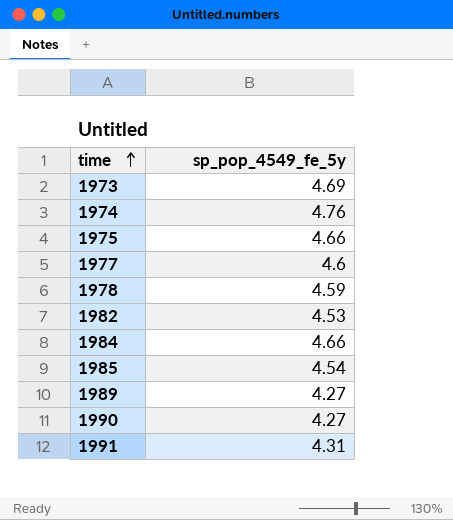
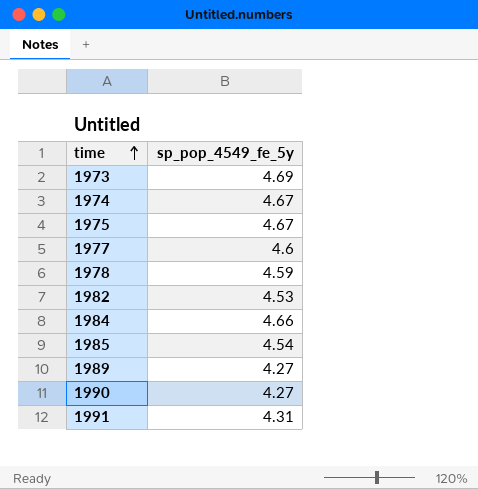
1974 | sp_pop_4549_fe_5y: 4.76 -> 4.67
1975 | sp_pop_4549_fe_5y: 4.66 -> 4.67

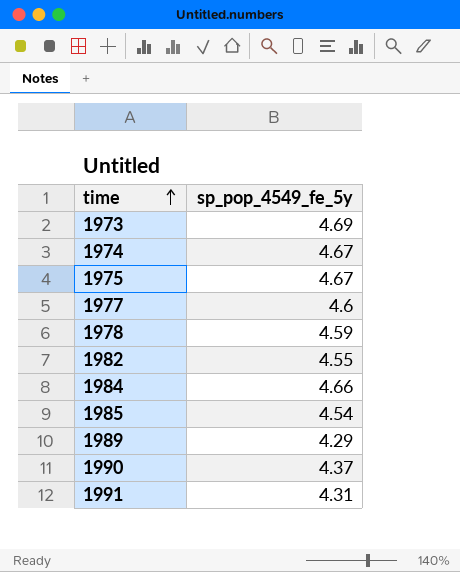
1982 | sp_pop_4549_fe_5y: 4.53 -> 4.55
1989 | sp_pop_4549_fe_5y: 4.27 -> 4.29
1990 | sp_pop_4549_fe_5y: 4.27 -> 4.37

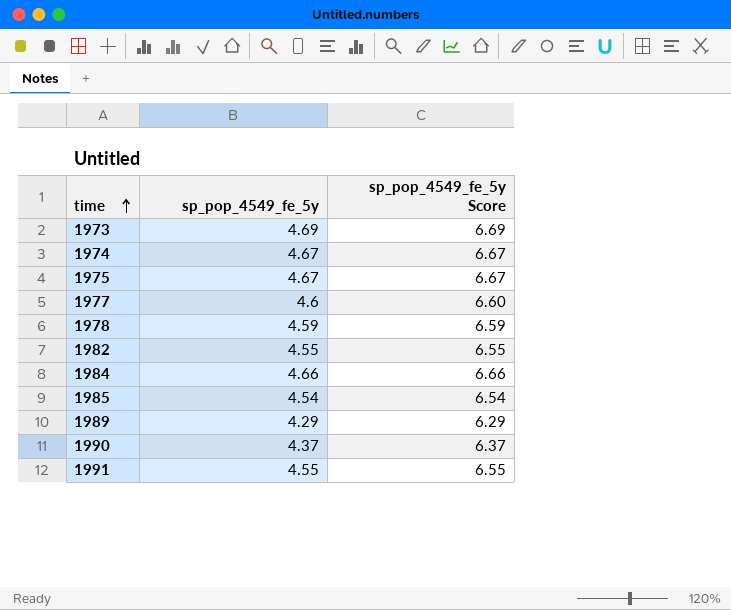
column sp_pop_4549_fe_5y Score | formula: none -> [sp_pop_4549_fe_5y] + 2
1991 | sp_pop_4549_fe_5y: 4.31 -> 4.55

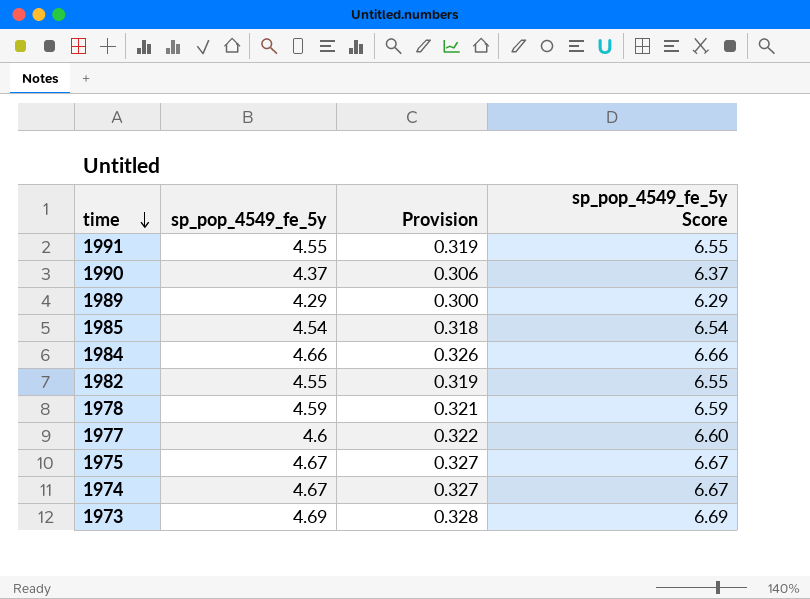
row order: time ascending -> time descending
column Provision | formula: none -> [sp_pop_4549_fe_5y] * 0.07

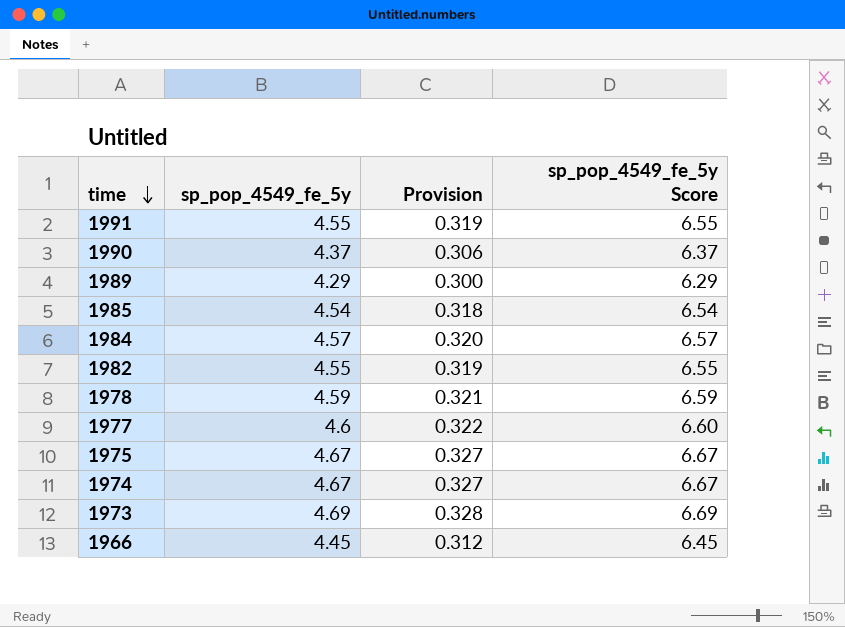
1984 | sp_pop_4549_fe_5y: 4.66 -> 4.57
1984 | Provision: 0.326 -> 0.320
1984 | sp_pop_4549_fe_5y Score: 6.66 -> 6.57
row 1966: none -> 4.45 | 0.312 | 6.45

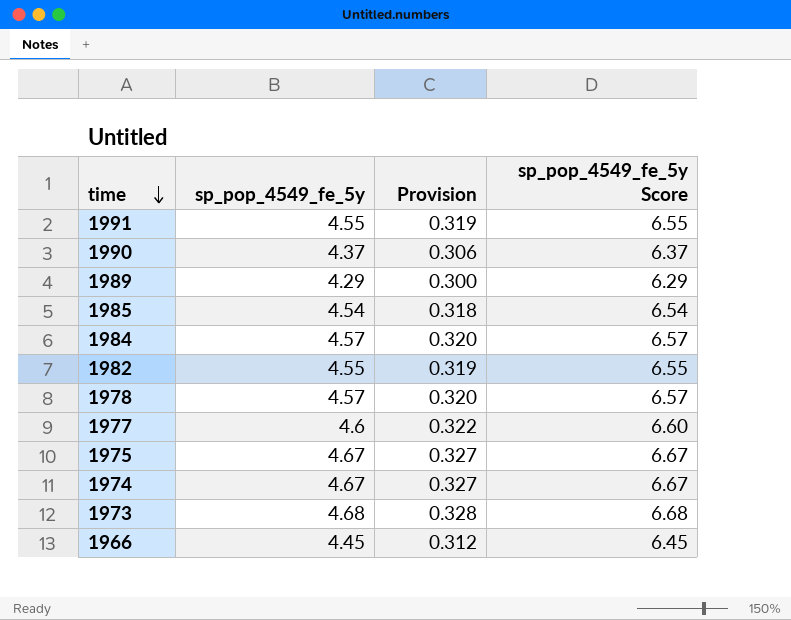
1978 | sp_pop_4549_fe_5y: 4.59 -> 4.57
1978 | Provision: 0.321 -> 0.320
1978 | sp_pop_4549_fe_5y Score: 6.59 -> 6.57
1973 | sp_pop_4549_fe_5y: 4.69 -> 4.68
1973 | sp_pop_4549_fe_5y Score: 6.69 -> 6.68

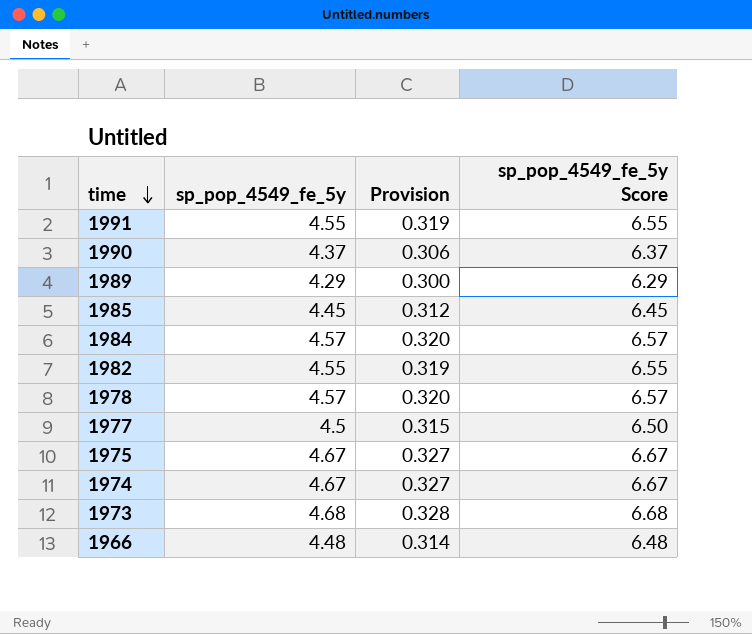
1985 | sp_pop_4549_fe_5y: 4.54 -> 4.45
1985 | Provision: 0.318 -> 0.312
1985 | sp_pop_4549_fe_5y Score: 6.54 -> 6.45
1977 | sp_pop_4549_fe_5y: 4.6 -> 4.5
1977 | Provision: 0.322 -> 0.315
1977 | sp_pop_4549_fe_5y Score: 6.60 -> 6.50
1966 | sp_pop_4549_fe_5y: 4.45 -> 4.48
1966 | Provision: 0.312 -> 0.314
1966 | sp_pop_4549_fe_5y Score: 6.45 -> 6.48

